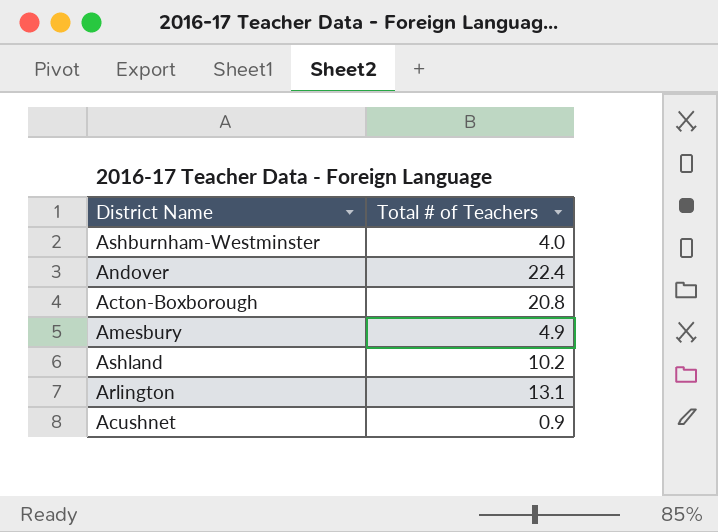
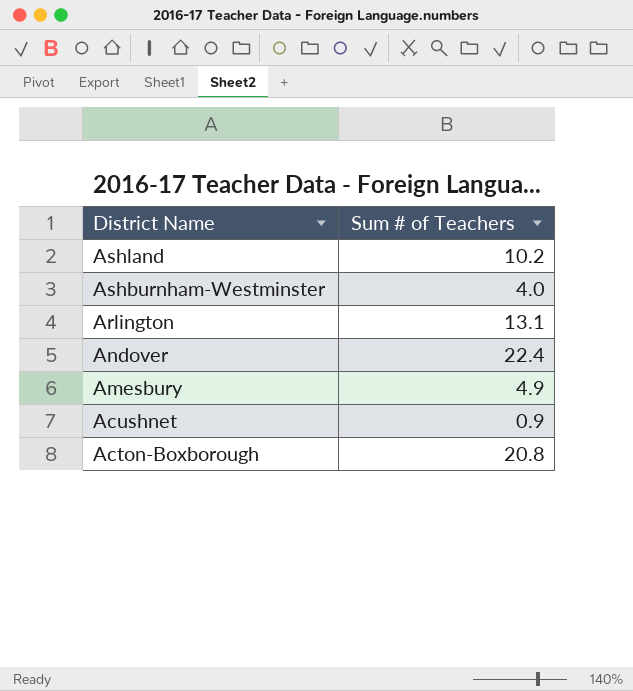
row order: none -> District Name descending
column name: Total # of Teachers -> Sum # of Teachers

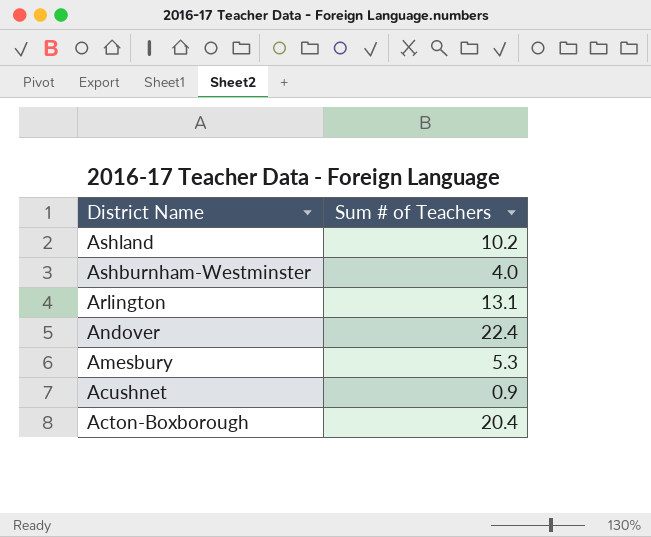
Amesbury | Sum # of Teachers: 4.9 -> 5.3
Acton-Boxborough | Sum # of Teachers: 20.8 -> 20.4

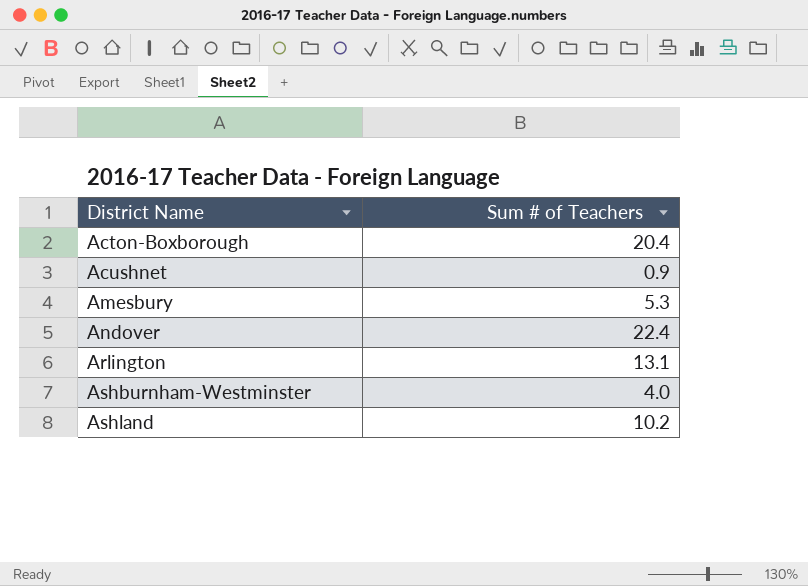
row order: District Name descending -> District Name ascending

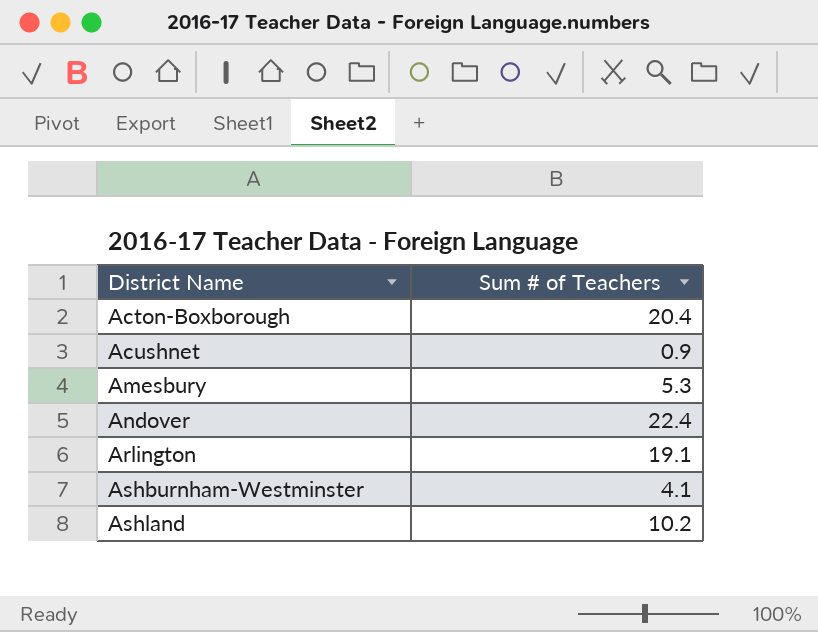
Arlington | Sum # of Teachers: 13.1 -> 19.1
Ashburnham-Westminster | Sum # of Teachers: 4.0 -> 4.1

